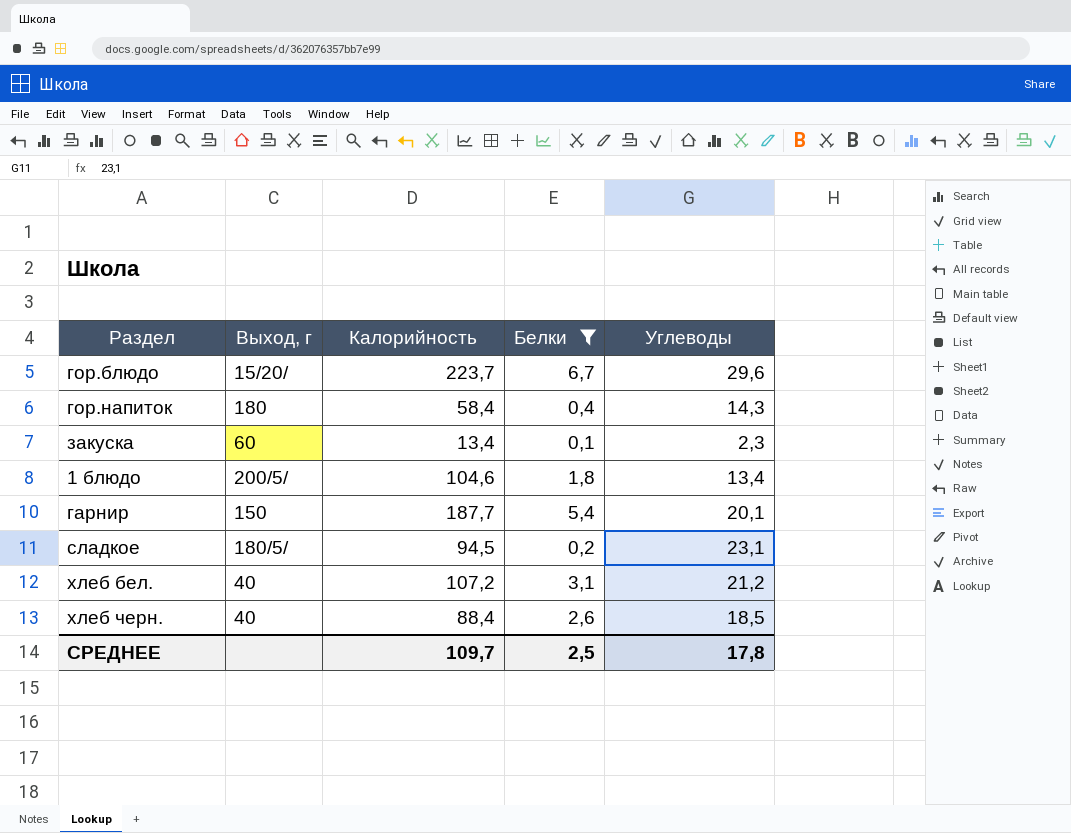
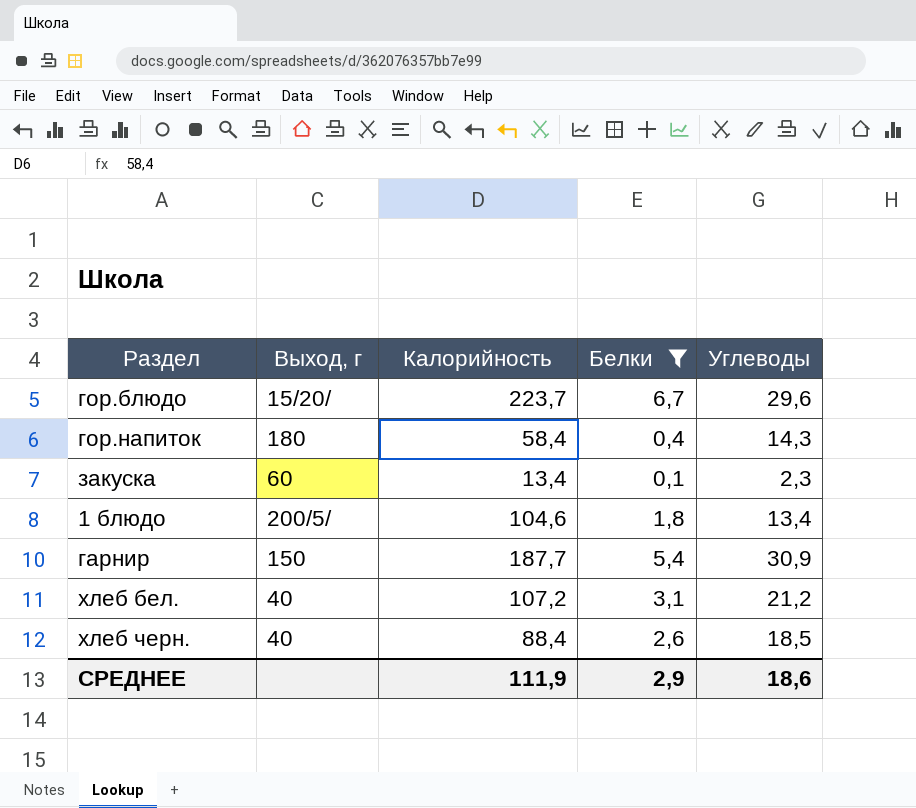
row сладкое: 180/5/ | 94,5 | 0,2 | 23,1 -> none
гарнир | Углеводы: 20,1 -> 30,9
СРЕДНЕЕ | Калорийность: 109,7 -> 111,9
СРЕДНЕЕ | Белки: 2,5 -> 2,9
СРЕДНЕЕ | Углеводы: 17,8 -> 18,6

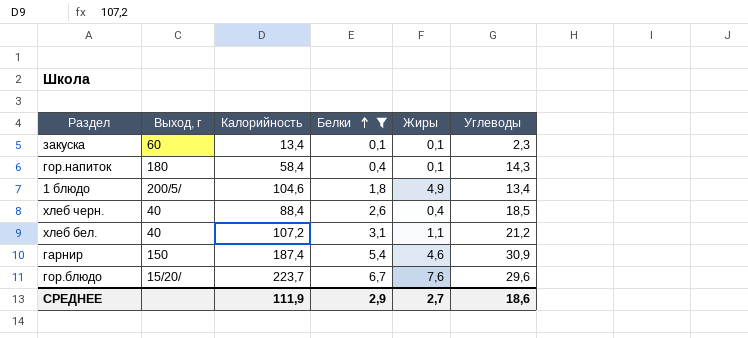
row order: none -> Белки ascending
column Жиры | position: none -> 5
гарнир | Калорийность: 187,7 -> 187,4

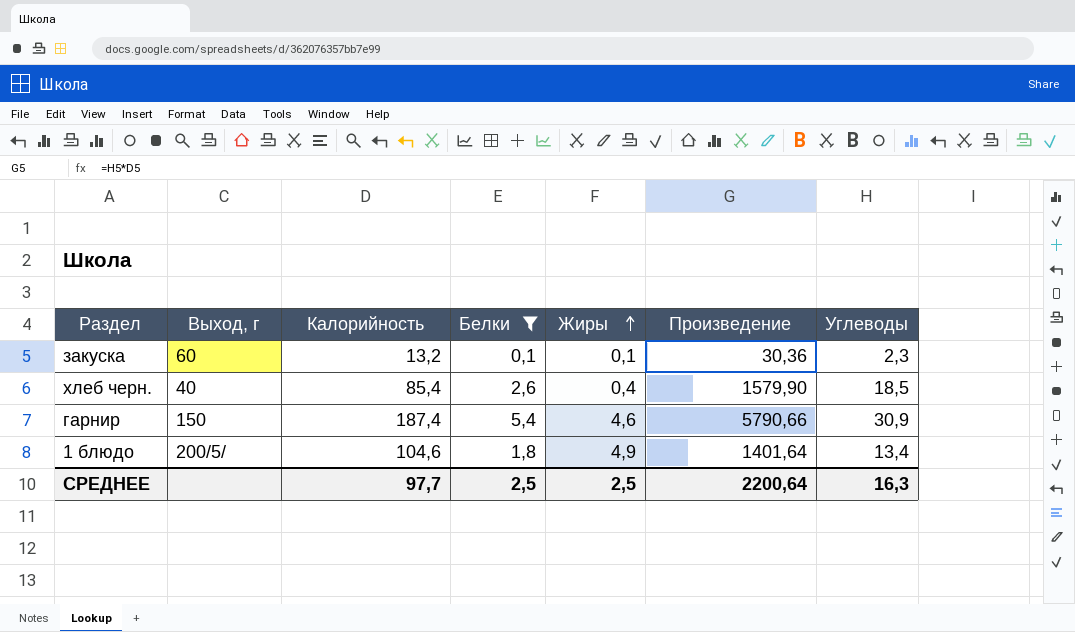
row order: Белки ascending -> Жиры ascending
column Произведение | formula: none -> [Калорийность] * [Углеводы]
row гор.напиток: 180 | 58,4 | 0,4 | 0,1 | 14,3 -> none
row хлеб бел.: 40 | 107,2 | 3,1 | 1,1 | 21,2 -> none
row гор.блюдо: 15/20/ | 223,7 | 6,7 | 7,6 | 29,6 -> none
закуска | Калорийность: 13,4 -> 13,2
хлеб черн. | Калорийность: 88,4 -> 85,4
СРЕДНЕЕ | Калорийность: 111,9 -> 97,7
СРЕДНЕЕ | Белки: 2,9 -> 2,5
СРЕДНЕЕ | Жиры: 2,7 -> 2,5
СРЕДНЕЕ | Углеводы: 18,6 -> 16,3

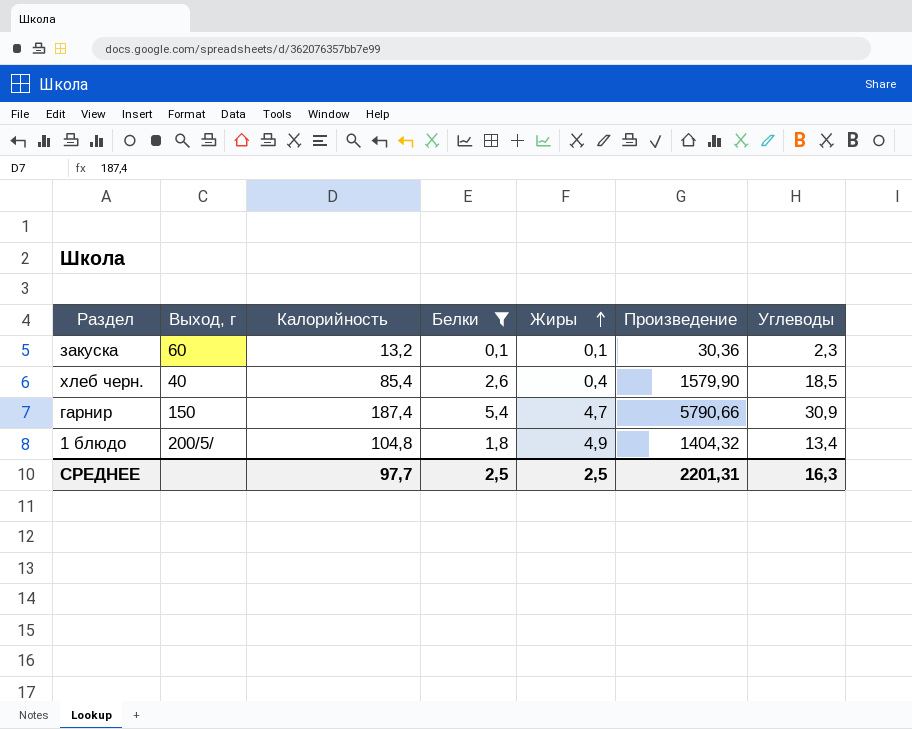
гарнир | Жиры: 4,6 -> 4,7
1 блюдо | Калорийность: 104,6 -> 104,8
1 блюдо | Произведение: 1401,64 -> 1404,32
СРЕДНЕЕ | Произведение: 2200,64 -> 2201,31

